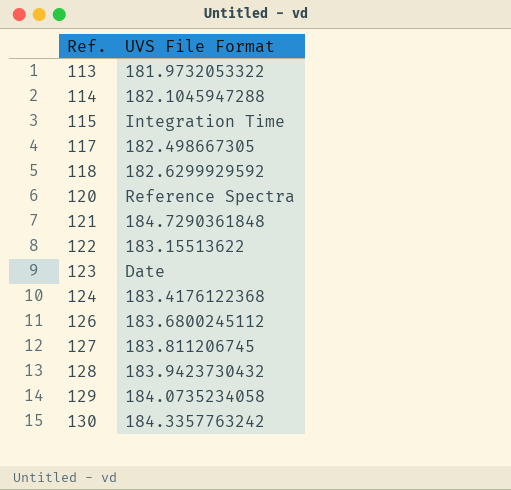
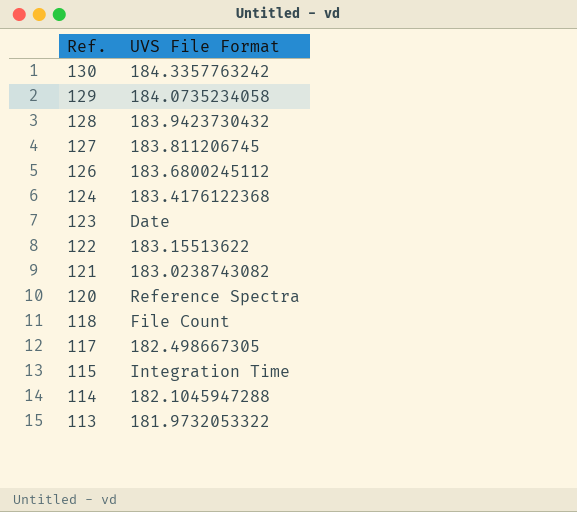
row order: Ref. ascending -> Ref. descending
121 | UVS File Format: 184.7290361848 -> 183.0238743082
118 | UVS File Format: 182.6299929592 -> File Count

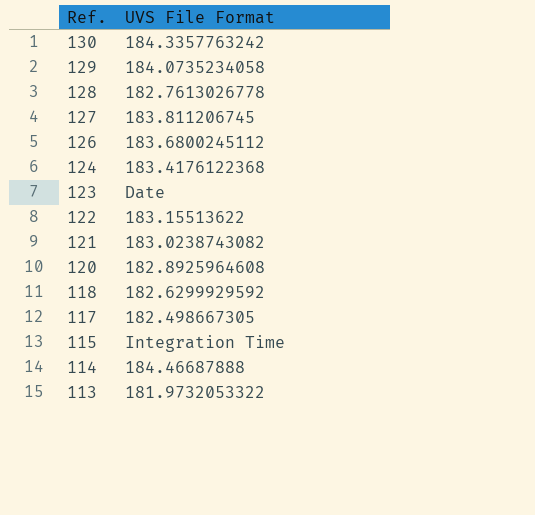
128 | UVS File Format: 183.9423730432 -> 182.7613026778
120 | UVS File Format: Reference Spectra -> 182.8925964608
118 | UVS File Format: File Count -> 182.6299929592
114 | UVS File Format: 182.1045947288 -> 184.46687888

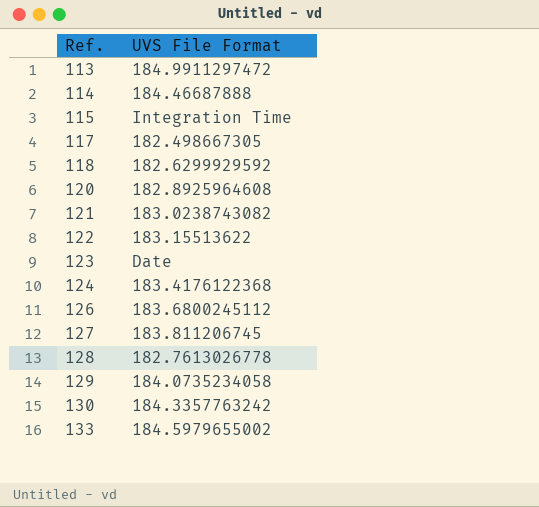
row order: Ref. descending -> Ref. ascending
113 | UVS File Format: 181.9732053322 -> 184.9911297472
row 133: none -> 184.5979655002

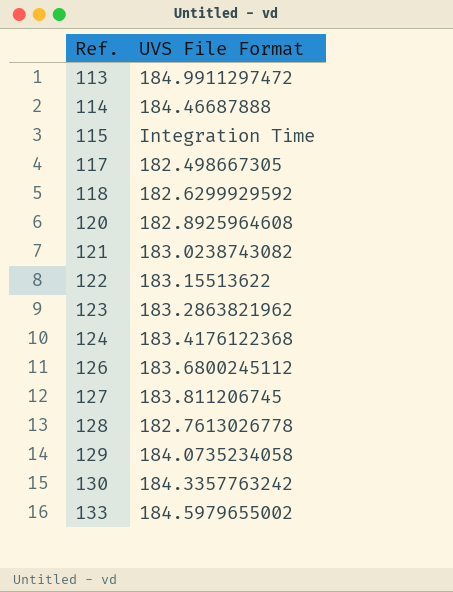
123 | UVS File Format: Date -> 183.2863821962

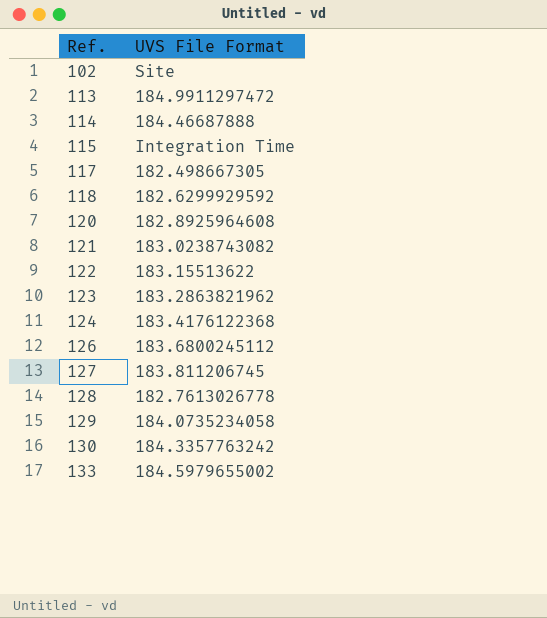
row 102: none -> Site

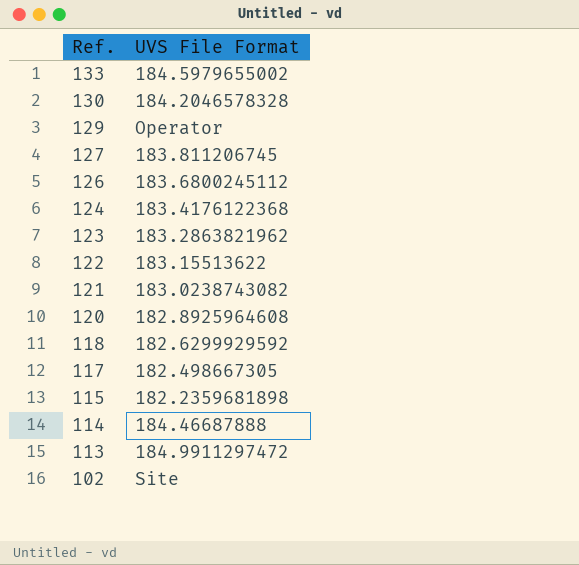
row order: Ref. ascending -> Ref. descending
row 128: 182.7613026778 -> none
130 | UVS File Format: 184.3357763242 -> 184.2046578328
129 | UVS File Format: 184.0735234058 -> Operator
115 | UVS File Format: Integration Time -> 182.2359681898

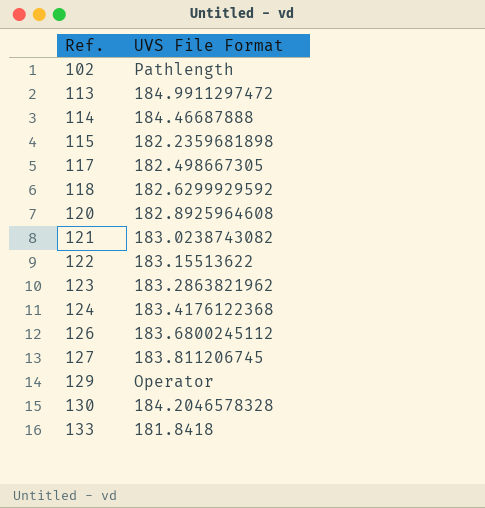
row order: Ref. descending -> Ref. ascending
102 | UVS File Format: Site -> Pathlength
133 | UVS File Format: 184.5979655002 -> 181.8418

